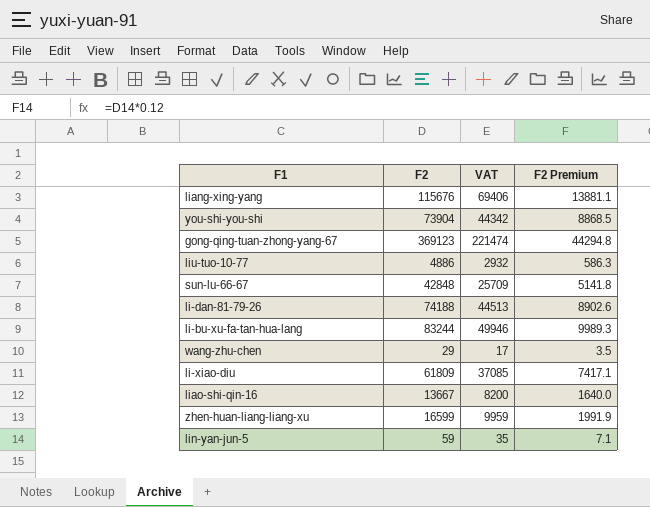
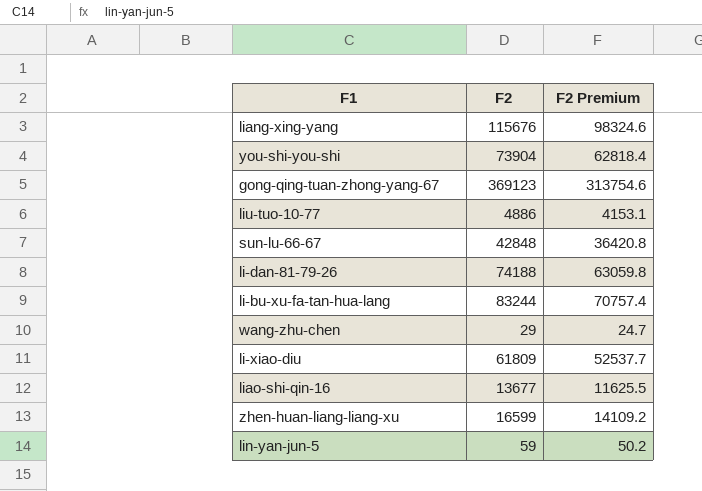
column VAT | formula: [F2] * 0.6 -> none
column F2 Premium | formula: [F2] * 0.12 -> [F2] * 0.85
liao-shi-qin-16 | F2: 13667 -> 13677

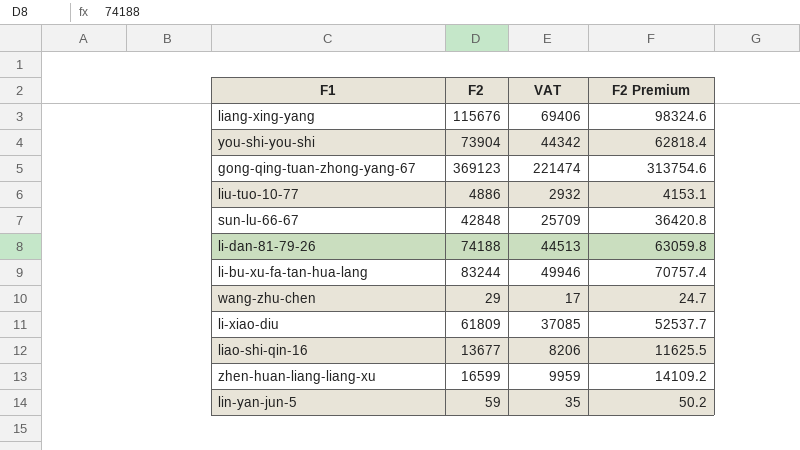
column VAT | formula: none -> [F2] * 0.6

